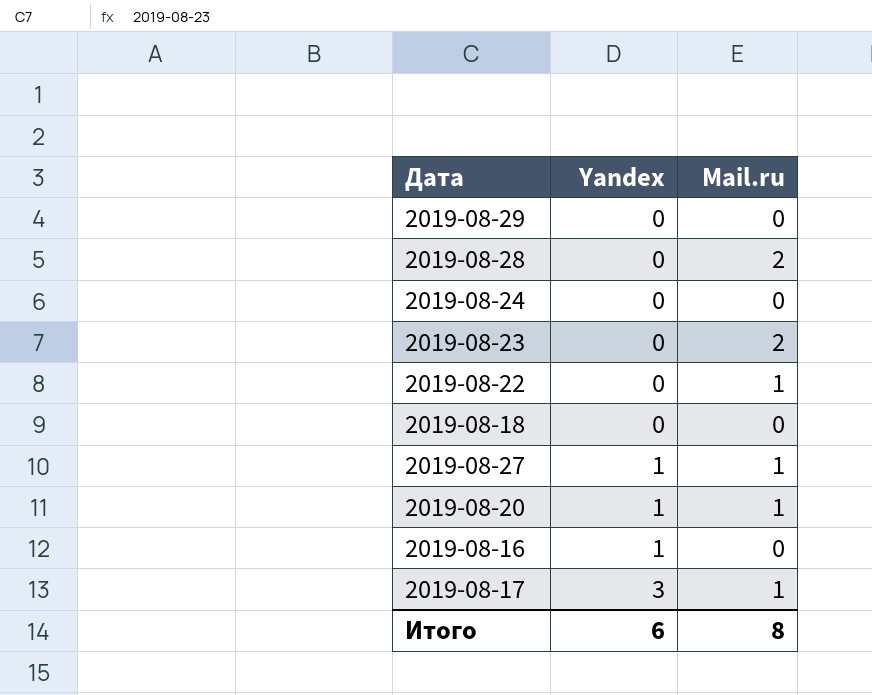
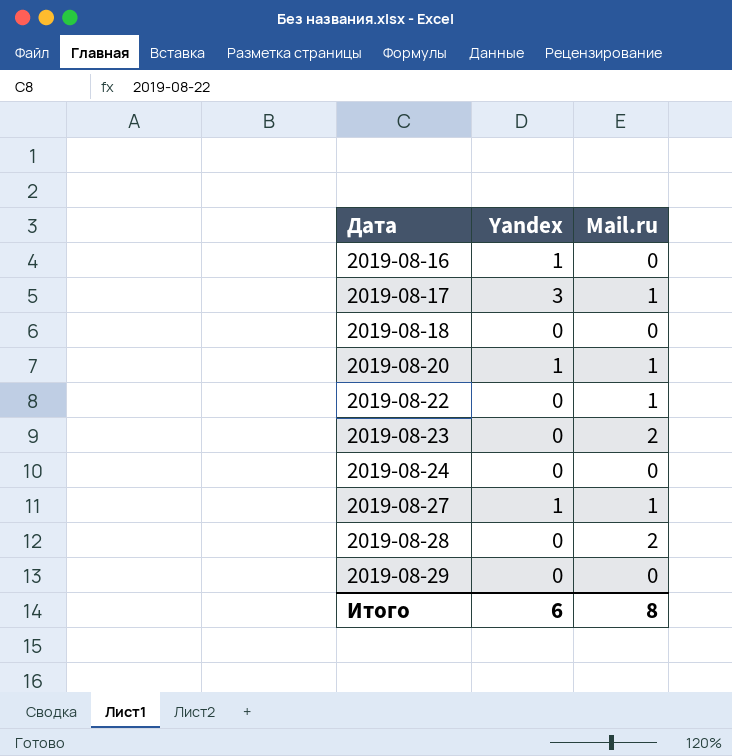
row order: Yandex ascending -> Дата ascending

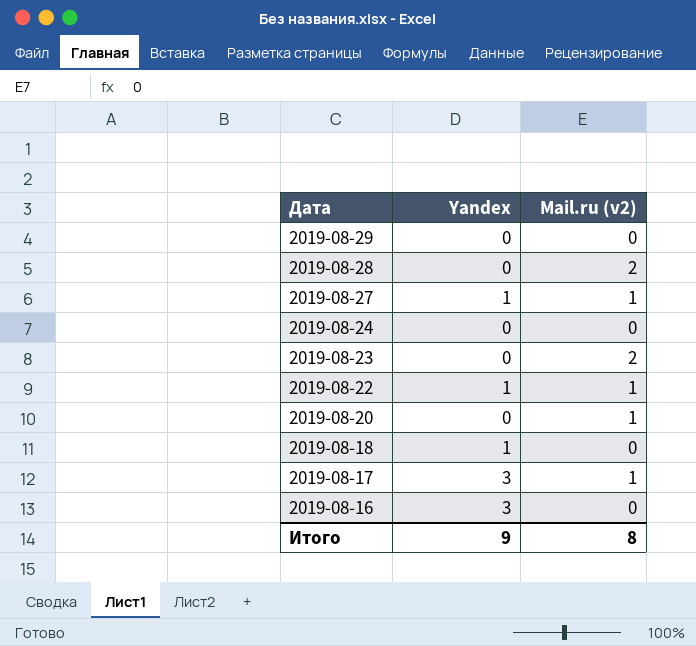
row order: Дата ascending -> Дата descending
column name: Mail.ru -> Mail.ru (v2)
2019-08-22 | Yandex: 0 -> 1
2019-08-20 | Yandex: 1 -> 0
2019-08-18 | Yandex: 0 -> 1
2019-08-16 | Yandex: 1 -> 3
Итого | Yandex: 6 -> 9

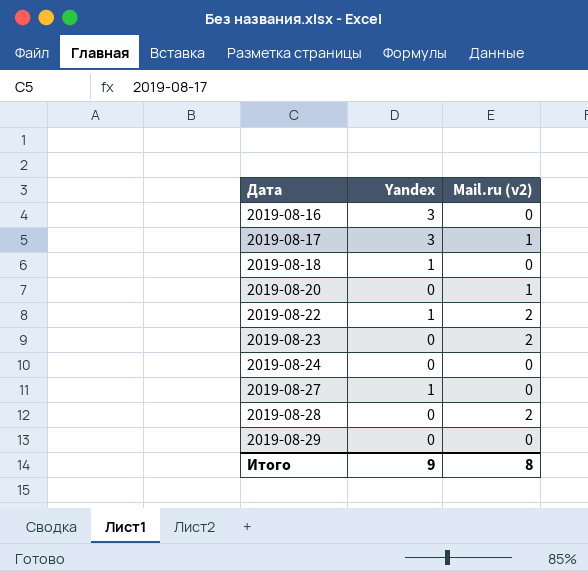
row order: Дата descending -> Дата ascending
2019-08-22 | Mail.ru (v2): 1 -> 2
2019-08-27 | Mail.ru (v2): 1 -> 0

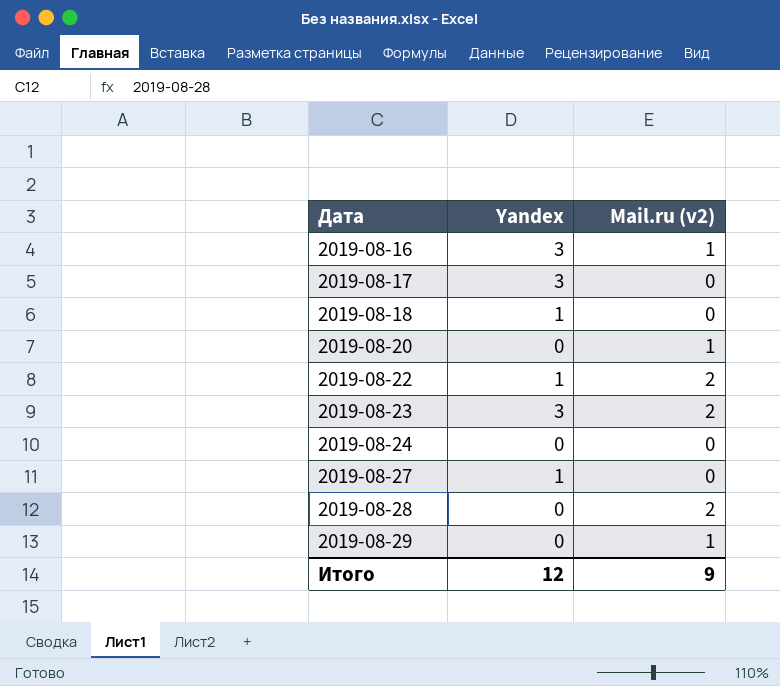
2019-08-16 | Mail.ru (v2): 0 -> 1
2019-08-17 | Mail.ru (v2): 1 -> 0
2019-08-23 | Yandex: 0 -> 3
2019-08-29 | Mail.ru (v2): 0 -> 1
Итого | Yandex: 9 -> 12
Итого | Mail.ru (v2): 8 -> 9

